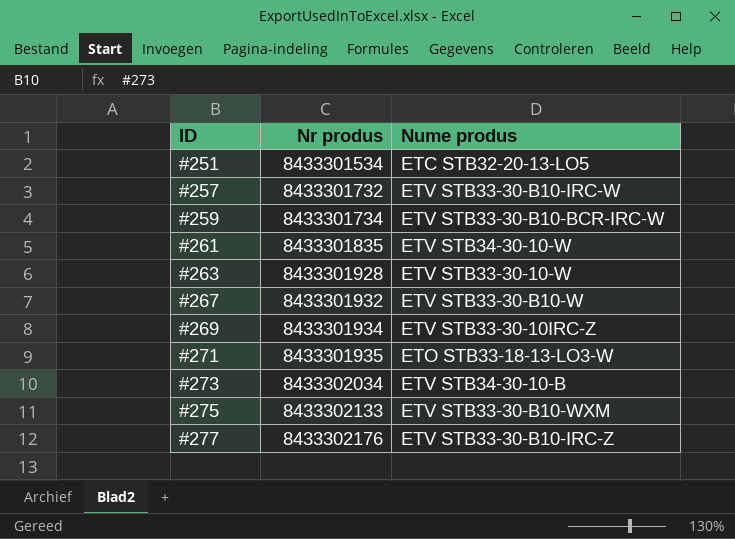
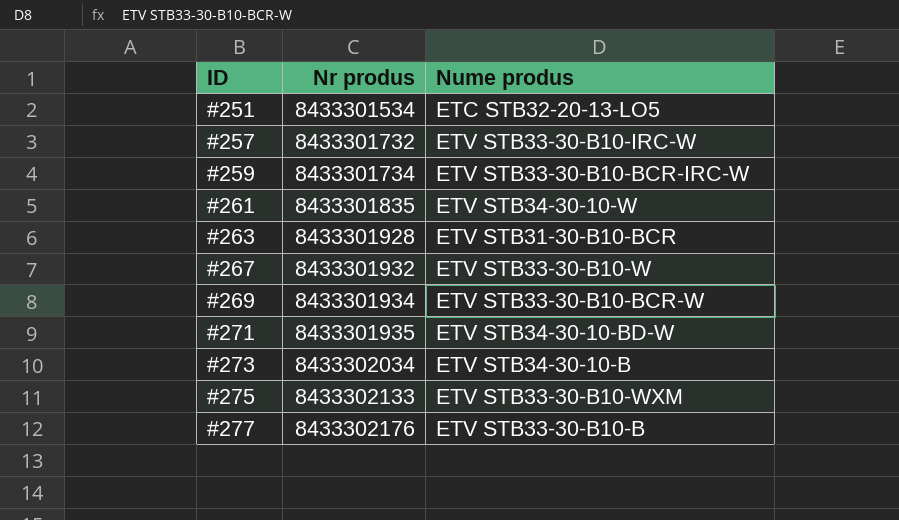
#263 | Nume produs: ETV STB33-30-10-W -> ETV STB31-30-B10-BCR
#269 | Nume produs: ETV STB33-30-10IRC-Z -> ETV STB33-30-B10-BCR-W
#271 | Nume produs: ETO STB33-18-13-LO3-W -> ETV STB34-30-10-BD-W
#277 | Nume produs: ETV STB33-30-B10-IRC-Z -> ETV STB33-30-B10-B

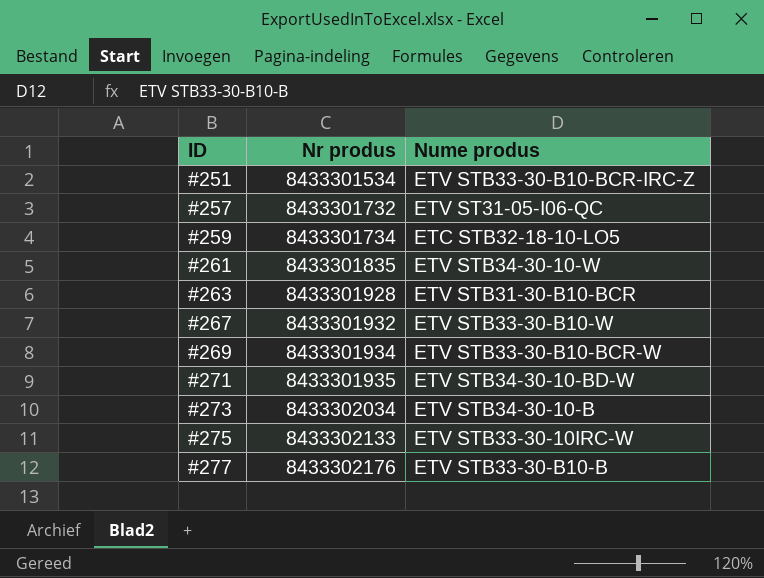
#251 | Nume produs: ETC STB32-20-13-LO5 -> ETV STB33-30-B10-BCR-IRC-Z
#257 | Nume produs: ETV STB33-30-B10-IRC-W -> ETV ST31-05-I06-QC
#259 | Nume produs: ETV STB33-30-B10-BCR-IRC-W -> ETC STB32-18-10-LO5
#275 | Nume produs: ETV STB33-30-B10-WXM -> ETV STB33-30-10IRC-W

